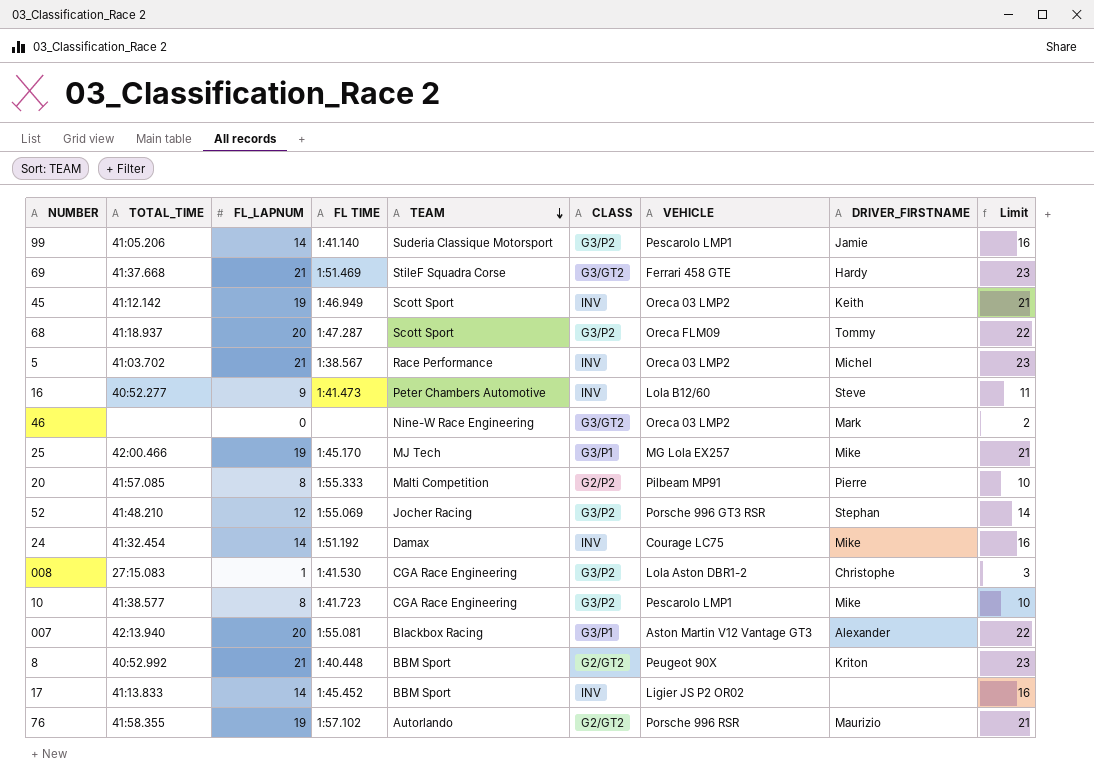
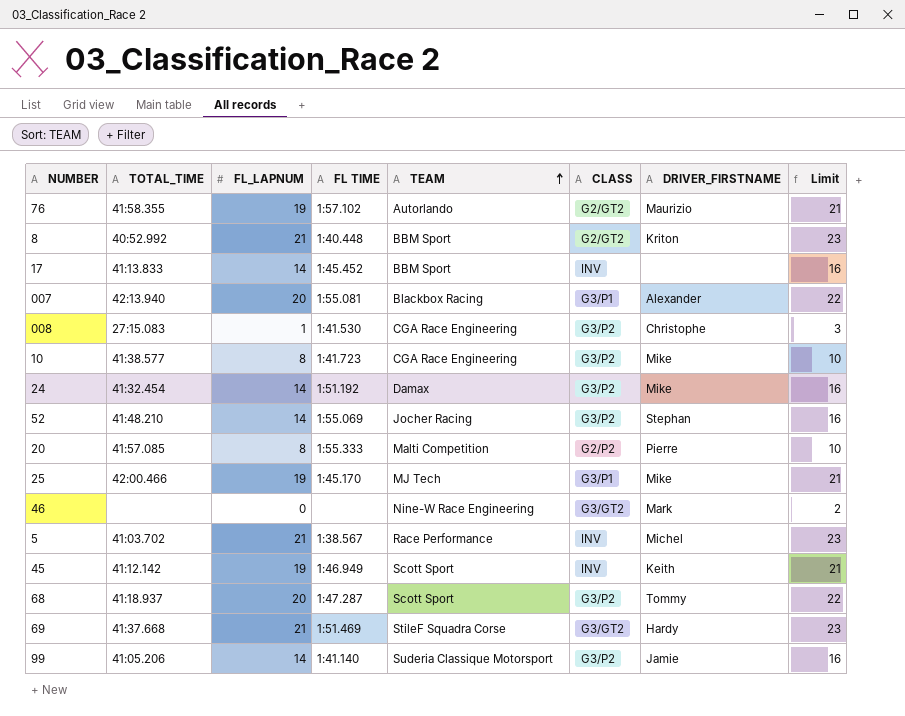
row order: TEAM descending -> TEAM ascending
column VEHICLE | position: 7 -> none
row 16: 40:52.277 | 9 | 1:41.473 | Peter Chambers Automotive | INV | Lola B12/60 | Steve | 11 -> none
24 | CLASS: INV -> G3/P2
52 | FL_LAPNUM: 12 -> 14
52 | Limit: 14 -> 16

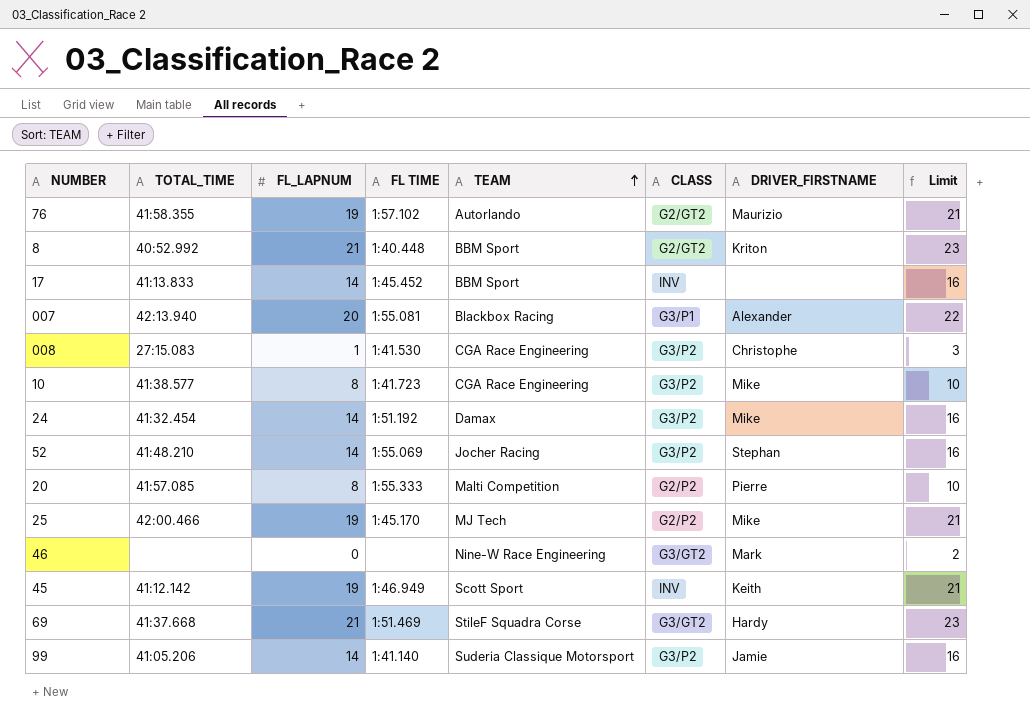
row 5: 41:03.702 | 21 | 1:38.567 | Race Performance | INV | Michel | 23 -> none
row 68: 41:18.937 | 20 | 1:47.287 | Scott Sport | G3/P2 | Tommy | 22 -> none
25 | CLASS: G3/P1 -> G2/P2

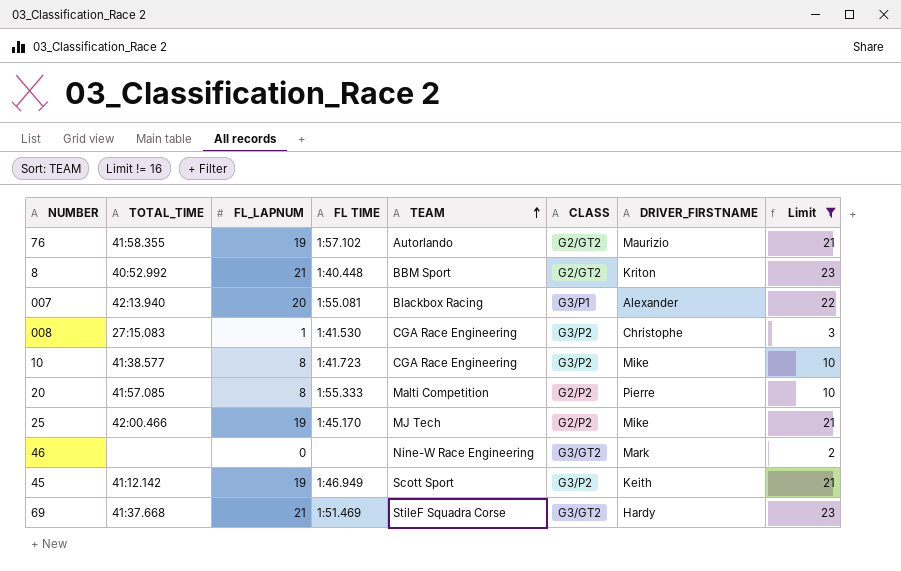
filter: none -> Limit != 16
45 | CLASS: INV -> G3/P2

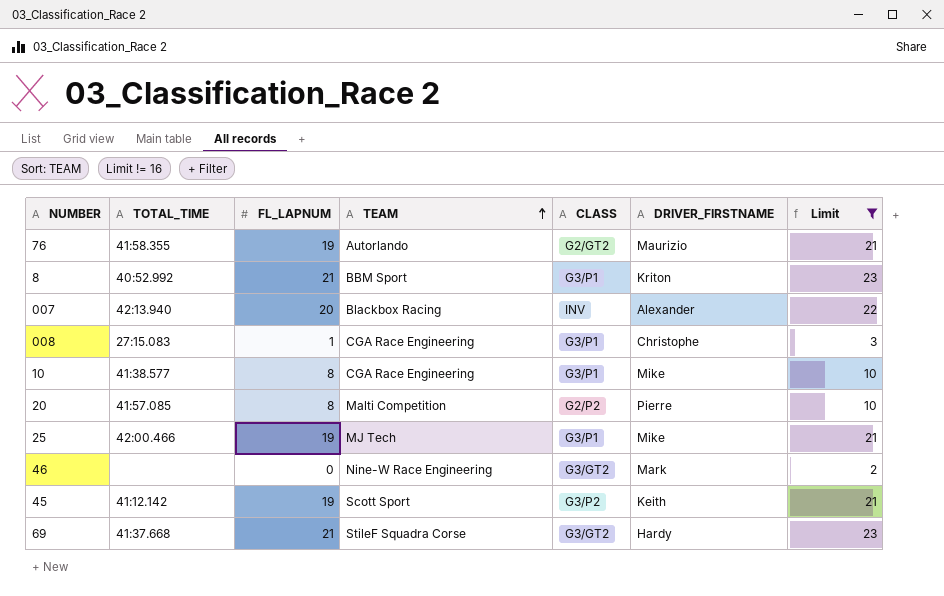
column FL TIME | position: 4 -> none
8 | CLASS: G2/GT2 -> G3/P1
007 | CLASS: G3/P1 -> INV
008 | CLASS: G3/P2 -> G3/P1
10 | CLASS: G3/P2 -> G3/P1
25 | CLASS: G2/P2 -> G3/P1

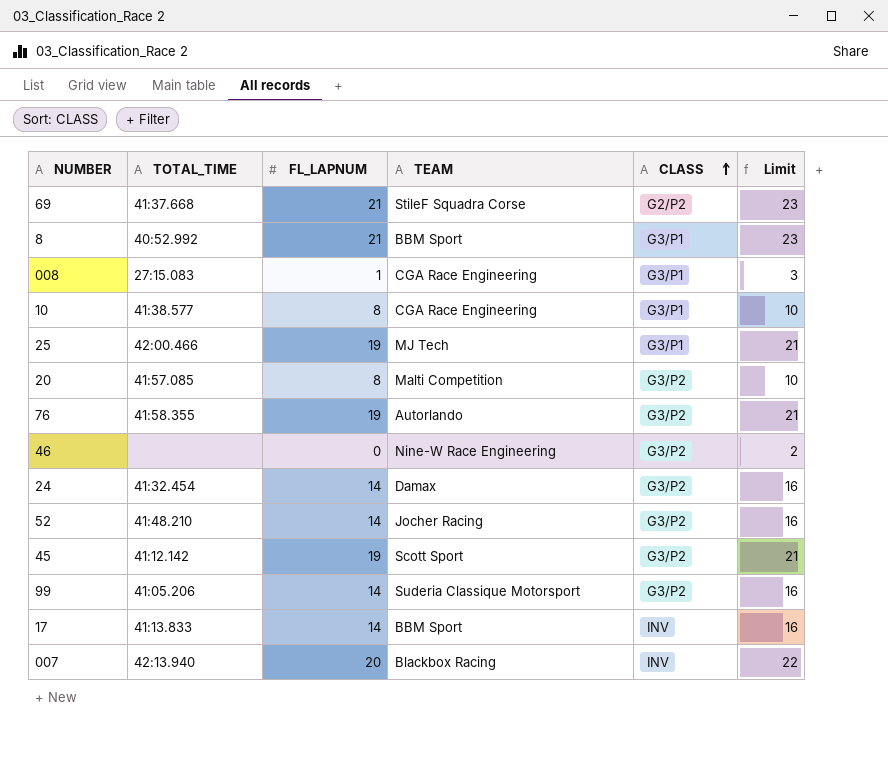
filter: Limit != 16 -> none
row order: TEAM ascending -> CLASS ascending
column DRIVER_FIRSTNAME | position: 6 -> none
69 | CLASS: G3/GT2 -> G2/P2
20 | CLASS: G2/P2 -> G3/P2
76 | CLASS: G2/GT2 -> G3/P2
46 | CLASS: G3/GT2 -> G3/P2

